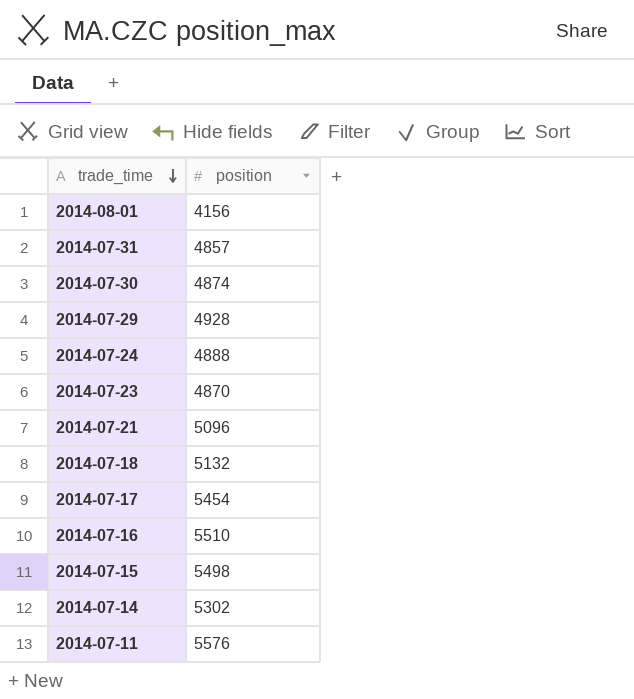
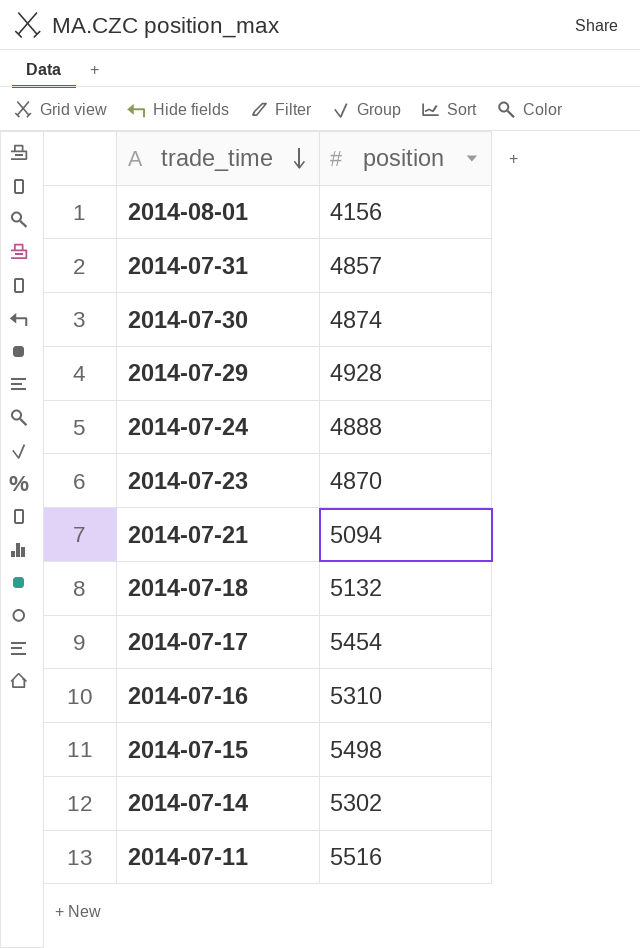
2014-07-21 | position: 5096 -> 5094
2014-07-16 | position: 5510 -> 5310
2014-07-11 | position: 5576 -> 5516

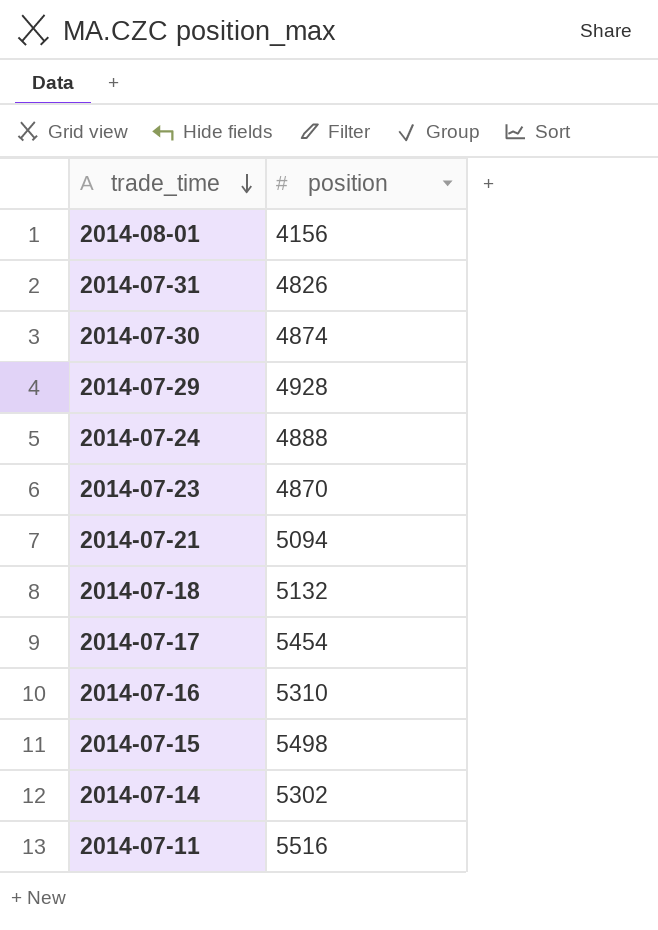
2014-07-31 | position: 4857 -> 4826

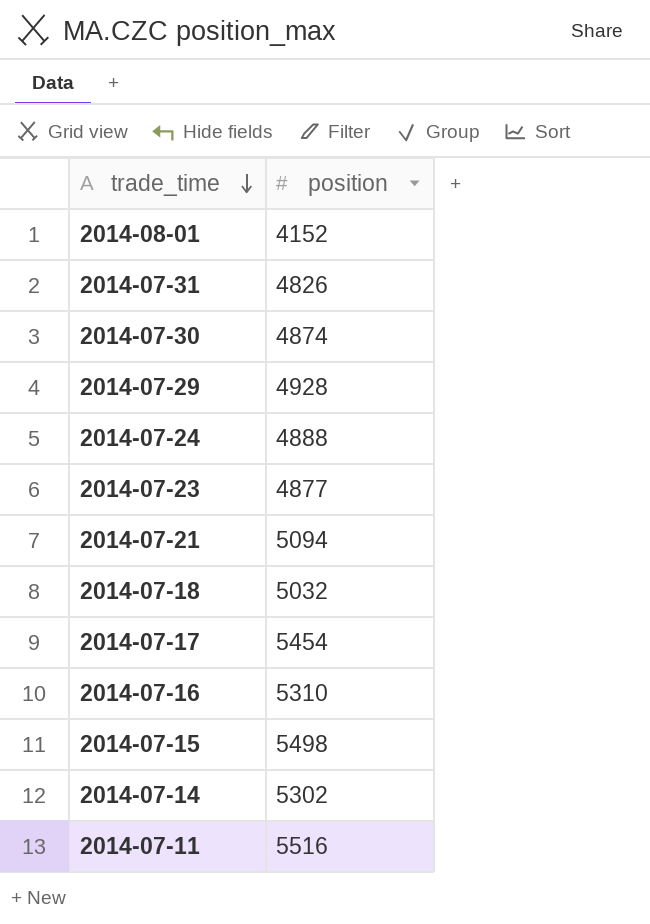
2014-08-01 | position: 4156 -> 4152
2014-07-23 | position: 4870 -> 4877
2014-07-18 | position: 5132 -> 5032

